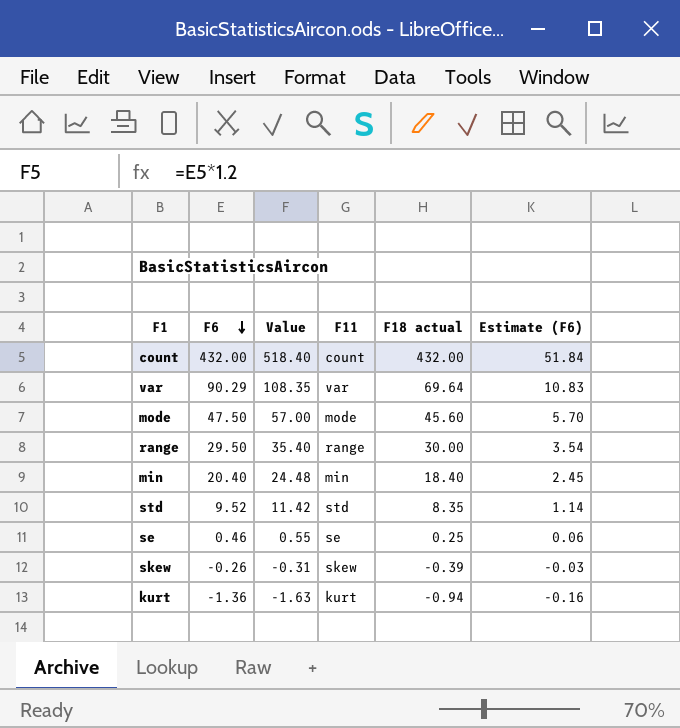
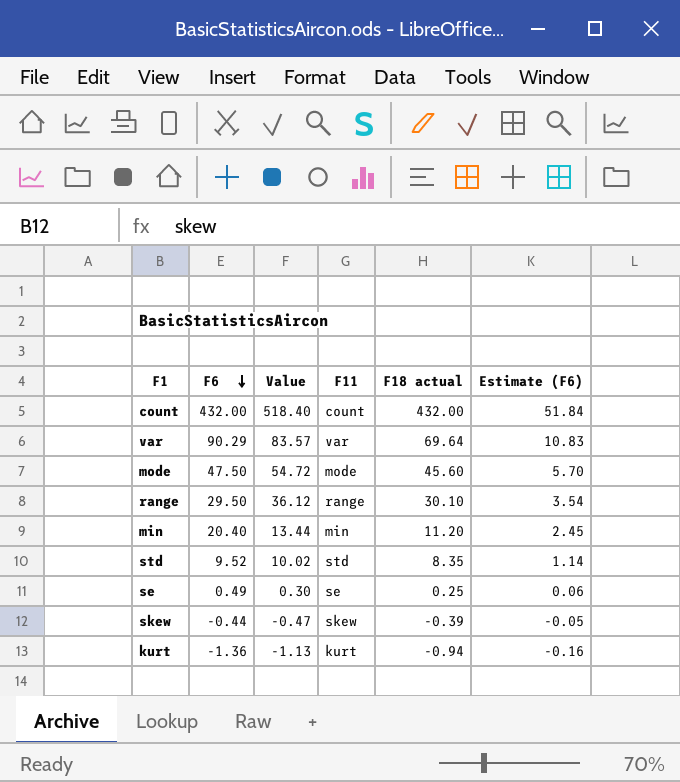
column Value | formula: [F6] * 1.2 -> [F18 actual] * 1.2
range | F18 actual: 30.00 -> 30.10
min | F18 actual: 18.40 -> 11.20
se | F6: 0.46 -> 0.49
skew | F6: -0.26 -> -0.44
skew | Estimate (F6): -0.03 -> -0.05

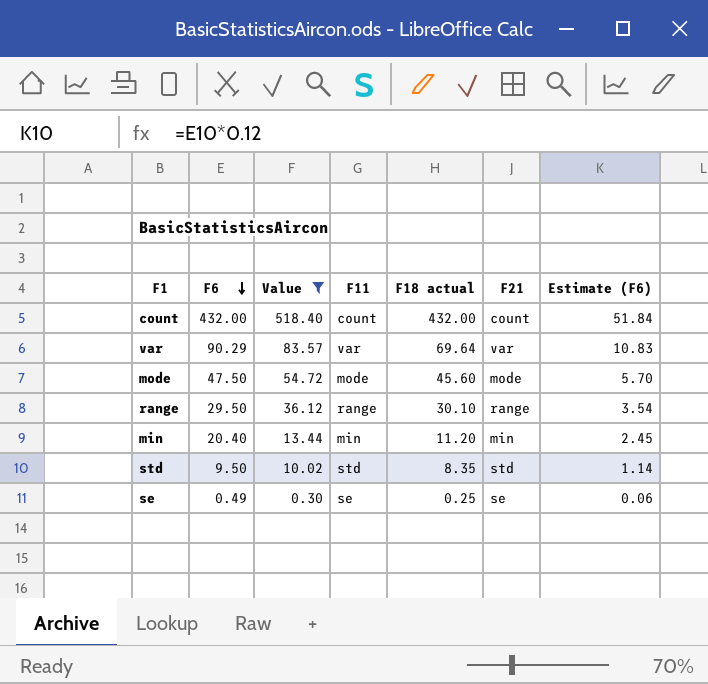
filter: none -> Value >= 0.30
column F21 | position: none -> 6
std | F6: 9.52 -> 9.50

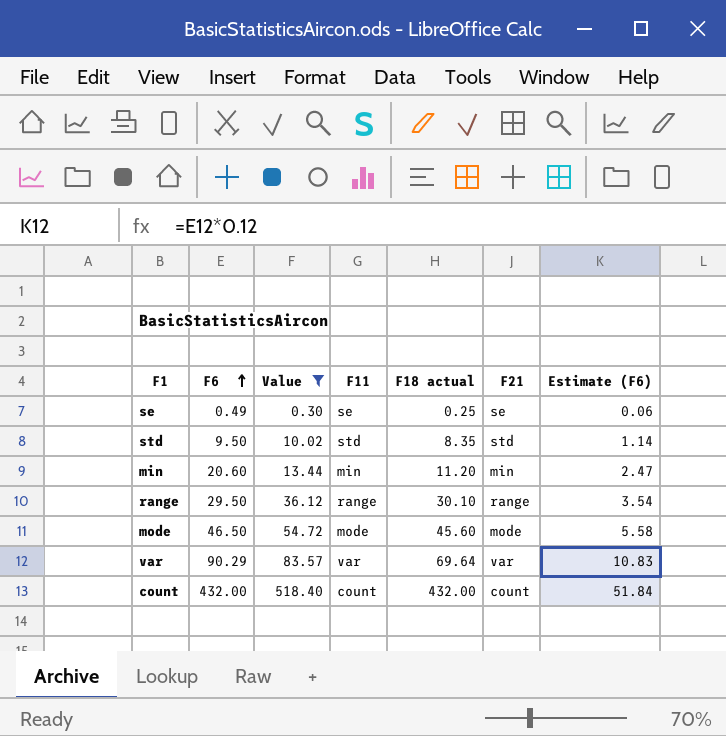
row order: F6 descending -> F6 ascending
min | F6: 20.40 -> 20.60
min | Estimate (F6): 2.45 -> 2.47
mode | F6: 47.50 -> 46.50
mode | Estimate (F6): 5.70 -> 5.58

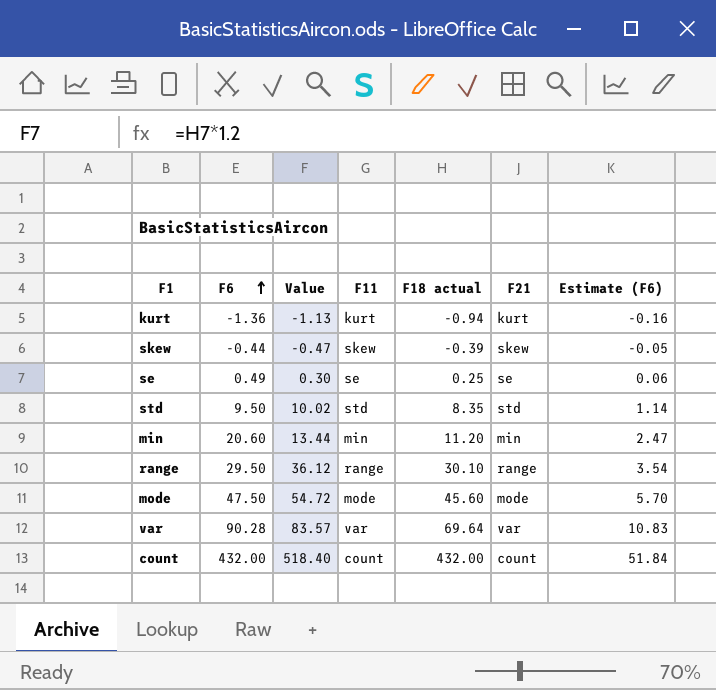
filter: Value >= 0.30 -> none
mode | F6: 46.50 -> 47.50
mode | Estimate (F6): 5.58 -> 5.70
var | F6: 90.29 -> 90.28

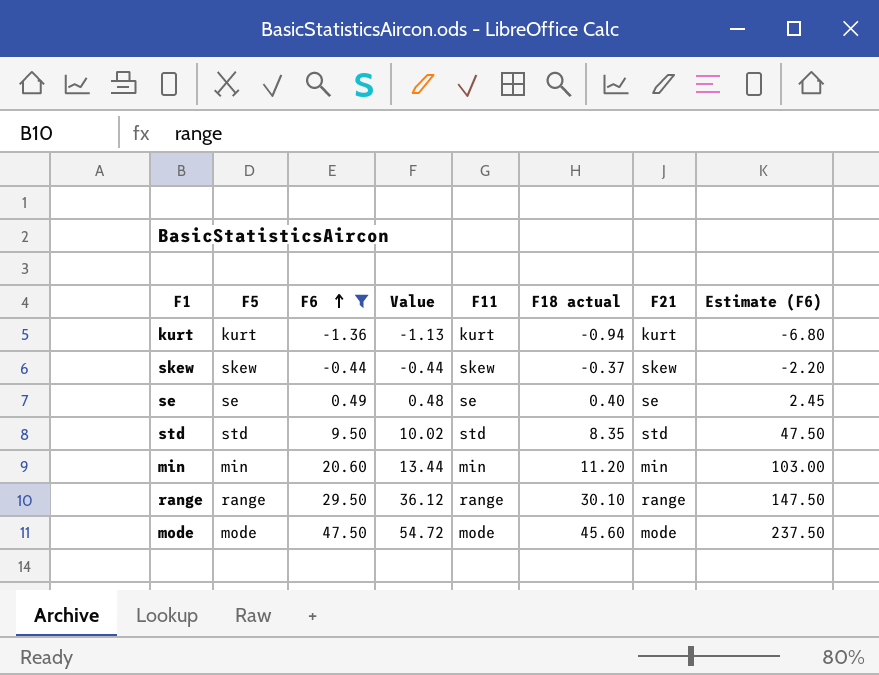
filter: none -> F6 <= 47.50
column F5 | position: none -> 2
column Estimate (F6) | formula: [F6] * 0.12 -> [F6] * 5
skew | Value: -0.47 -> -0.44
skew | F18 actual: -0.39 -> -0.37
se | Value: 0.30 -> 0.48
se | F18 actual: 0.25 -> 0.40

